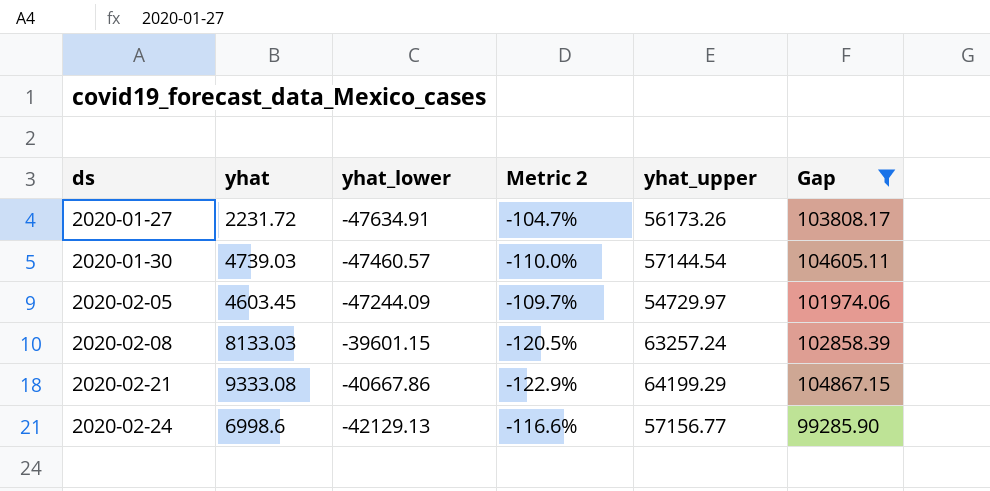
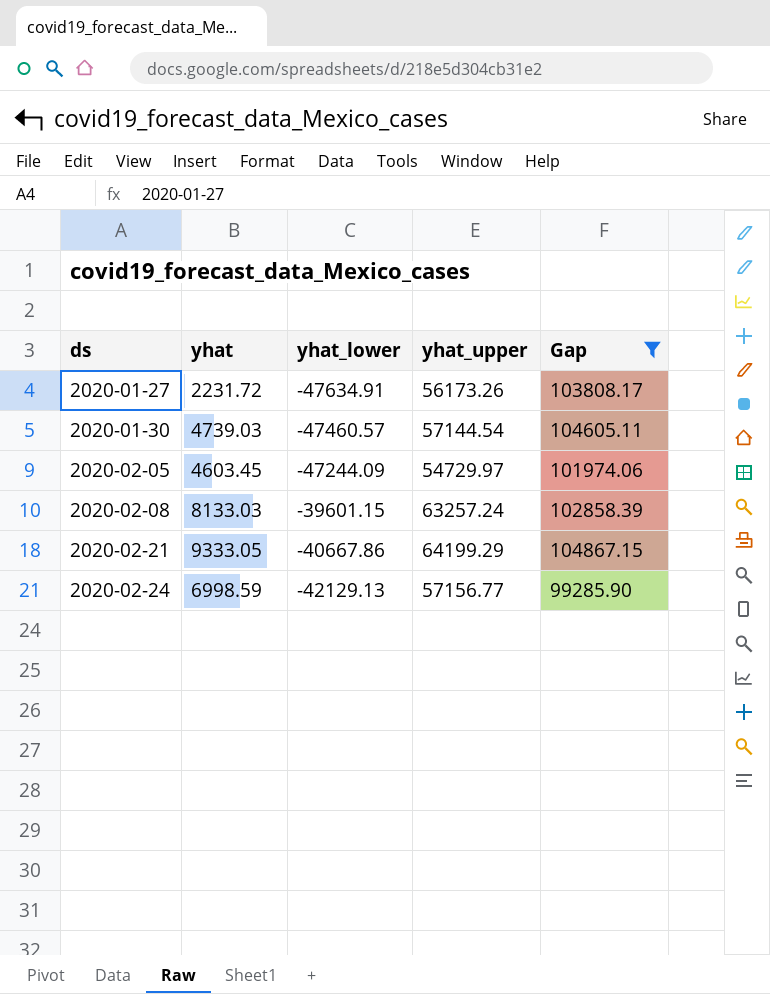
column Metric 2 | formula: ([yhat] - [yhat_lower]) / [yhat_lower] -> none
2020-02-21 | yhat: 9333.08 -> 9333.05
2020-02-24 | yhat: 6998.6 -> 6998.59

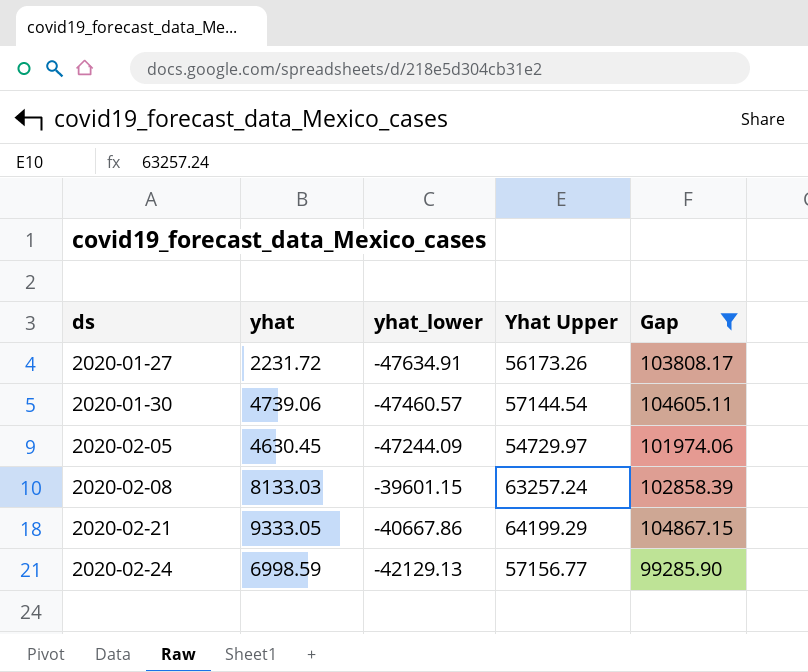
column name: yhat_upper -> Yhat Upper
2020-01-30 | yhat: 4739.03 -> 4739.06
2020-02-05 | yhat: 4603.45 -> 4630.45

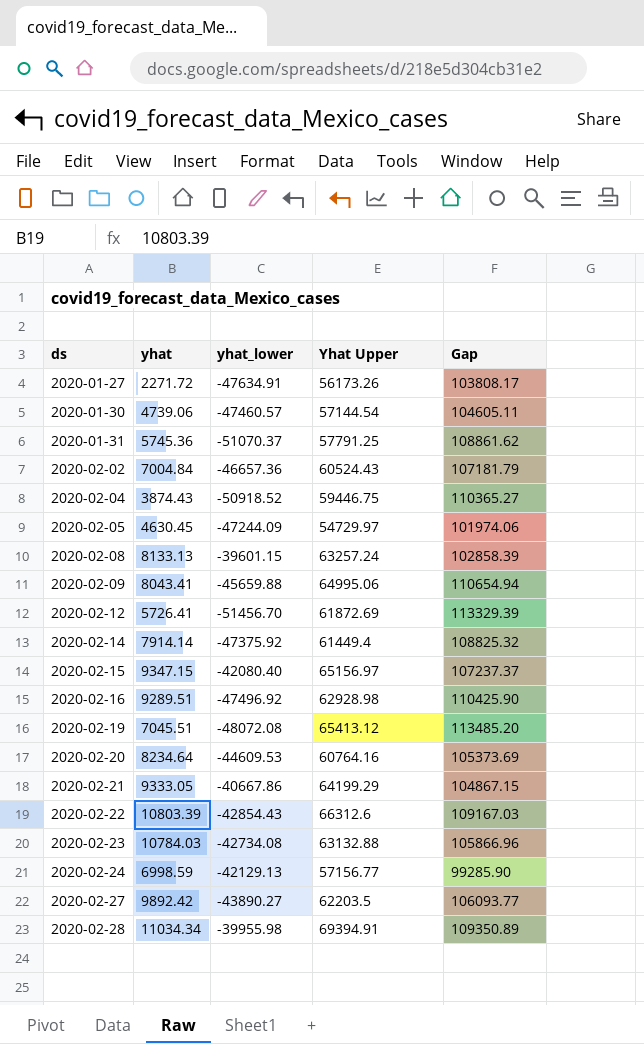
filter: Gap <= 104867.15 -> none
2020-01-27 | yhat: 2231.72 -> 2271.72
2020-02-08 | yhat: 8133.03 -> 8133.13

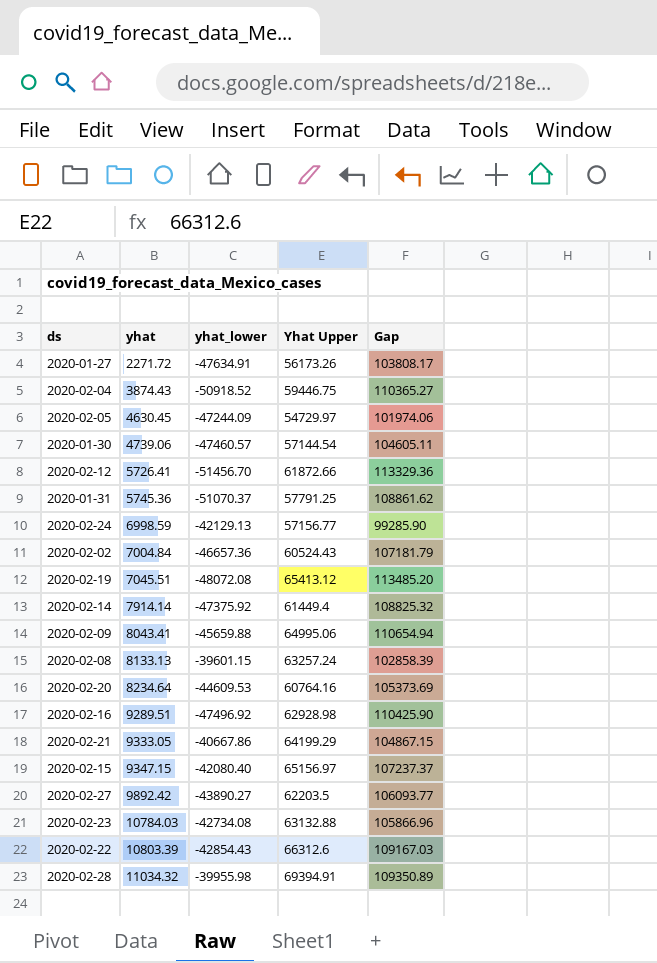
row order: ds ascending -> yhat ascending
2020-02-12 | Yhat Upper: 61872.69 -> 61872.66
2020-02-12 | Gap: 113329.39 -> 113329.36
2020-02-28 | yhat: 11034.34 -> 11034.32

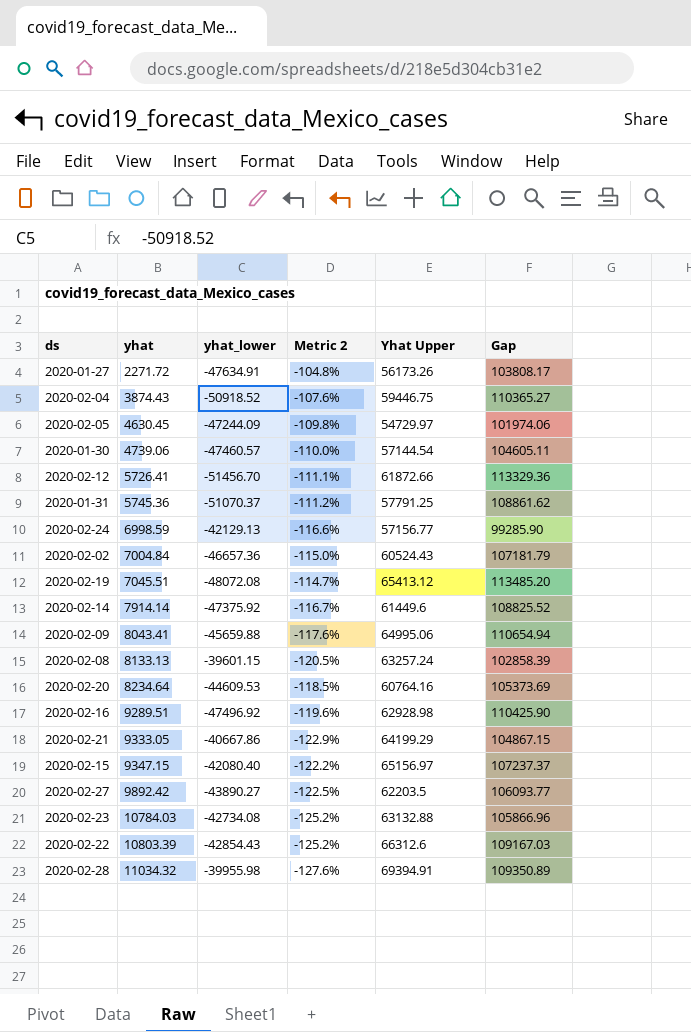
column Metric 2 | formula: none -> ([yhat] - [yhat_lower]) / [yhat_lower]
2020-02-14 | Yhat Upper: 61449.4 -> 61449.6
2020-02-14 | Gap: 108825.32 -> 108825.52

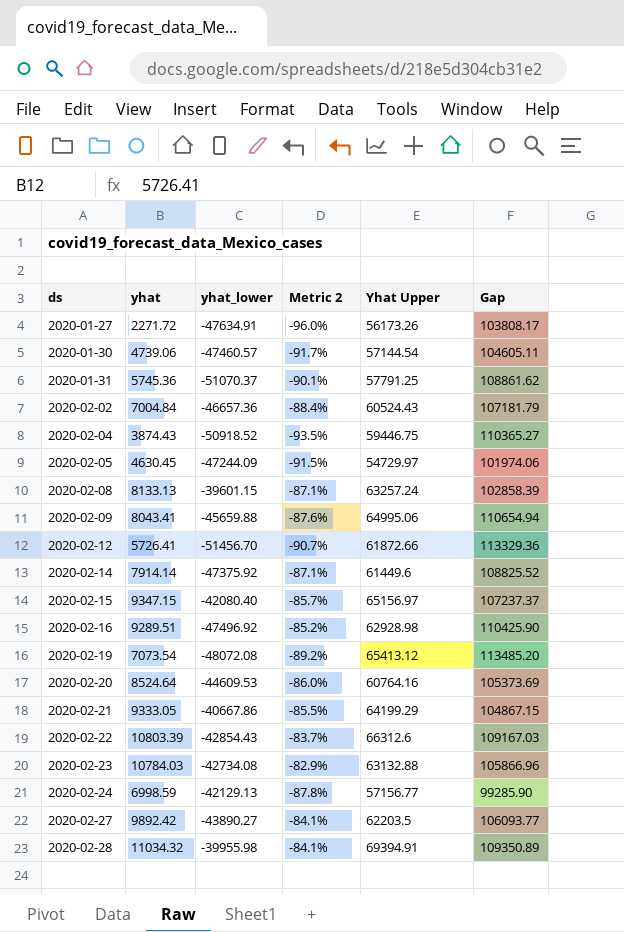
row order: yhat ascending -> ds ascending
column Metric 2 | formula: ([yhat] - [yhat_lower]) / [yhat_lower] -> ([yhat] - [Yhat Upper]) / [Yhat Upper]
2020-02-19 | yhat: 7045.51 -> 7073.54
2020-02-20 | yhat: 8234.64 -> 8524.64

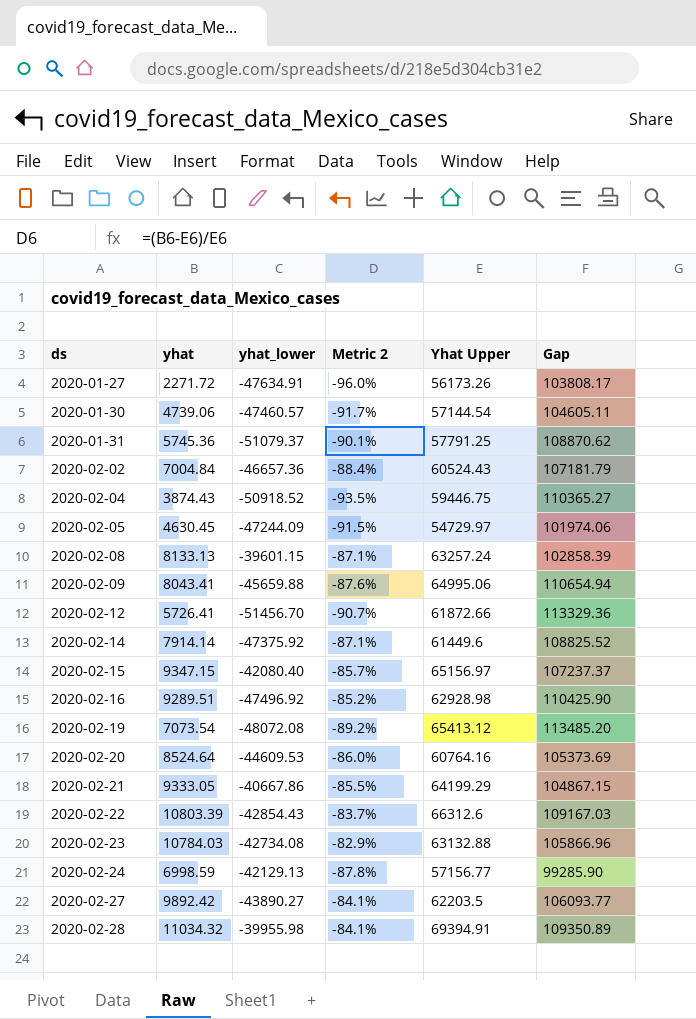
2020-01-31 | yhat_lower: -51070.37 -> -51079.37
2020-01-31 | Gap: 108861.62 -> 108870.62

